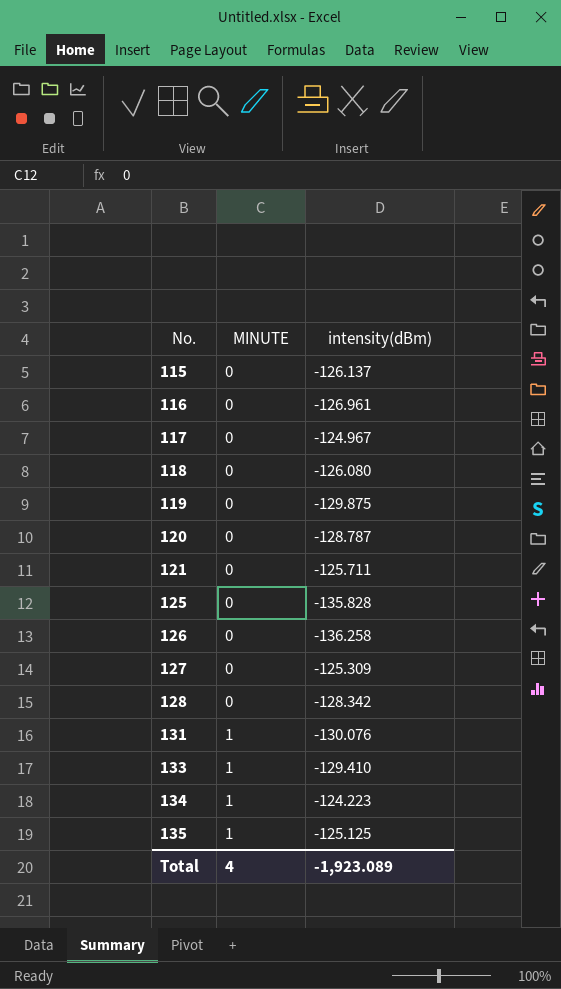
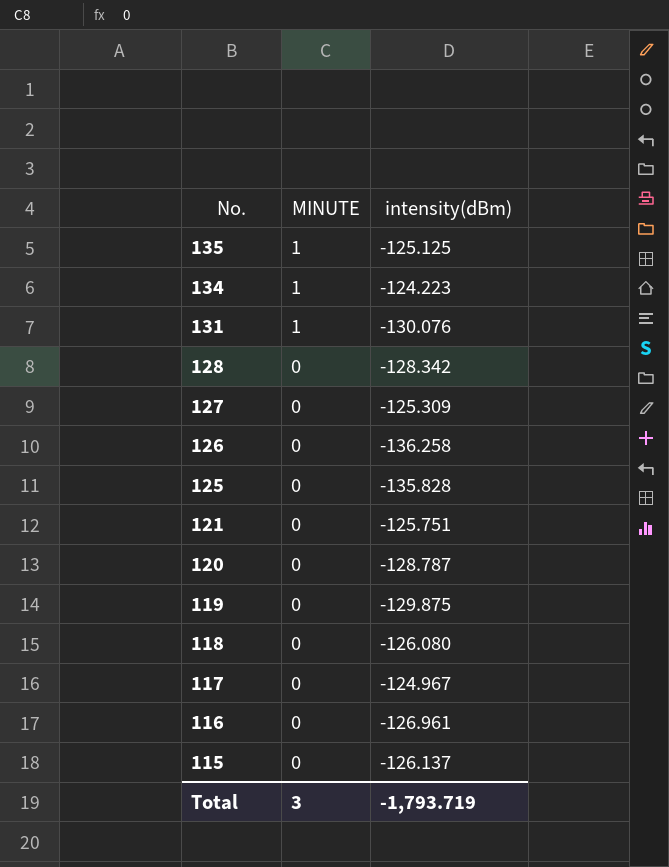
row order: No. ascending -> No. descending
row 133: 1 | -129.410 -> none
121 | intensity(dBm): -125.711 -> -125.751
Total | MINUTE: 4 -> 3
Total | intensity(dBm): -1,923.089 -> -1,793.719

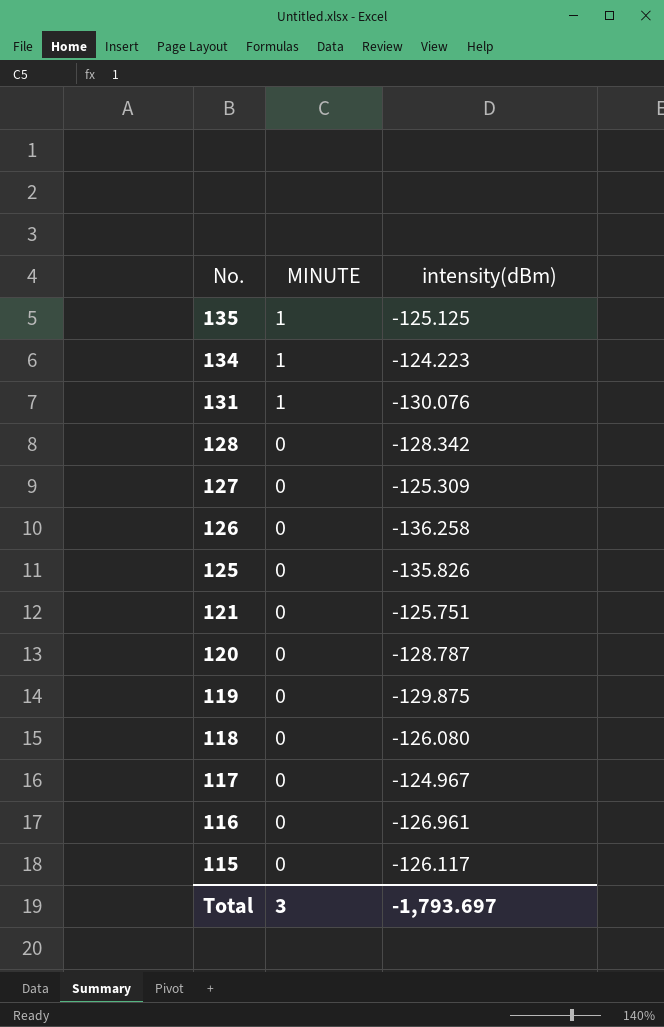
125 | intensity(dBm): -135.828 -> -135.826
115 | intensity(dBm): -126.137 -> -126.117
Total | intensity(dBm): -1,793.719 -> -1,793.697

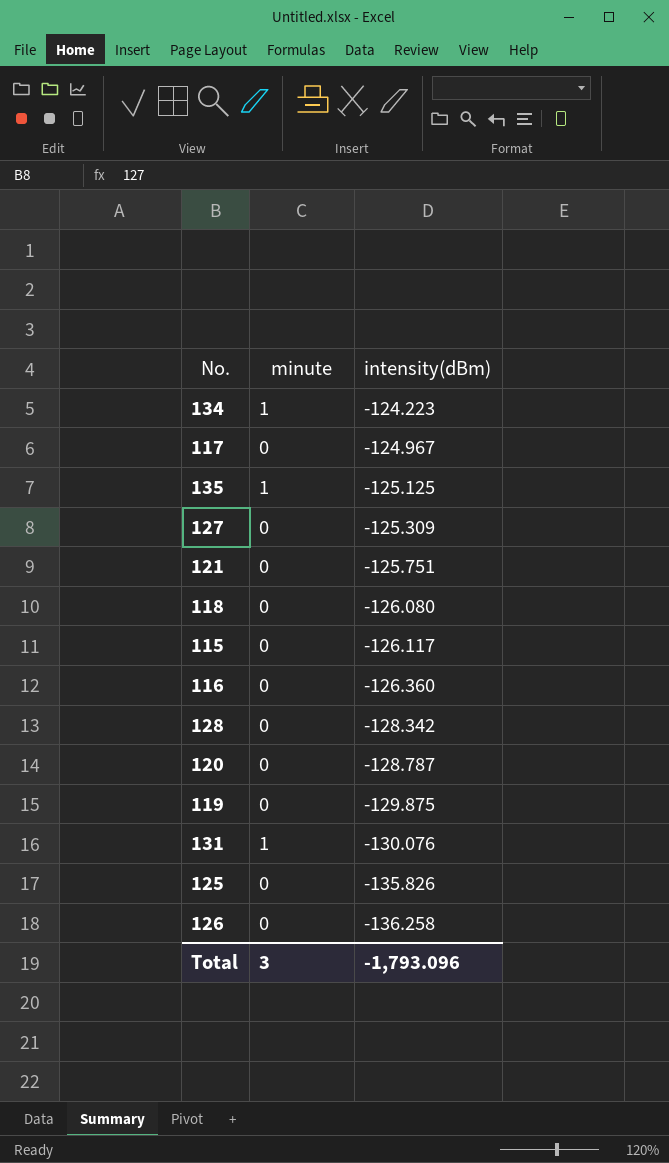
row order: No. descending -> intensity(dBm) descending
column name: MINUTE -> minute
116 | intensity(dBm): -126.961 -> -126.360
Total | intensity(dBm): -1,793.697 -> -1,793.096

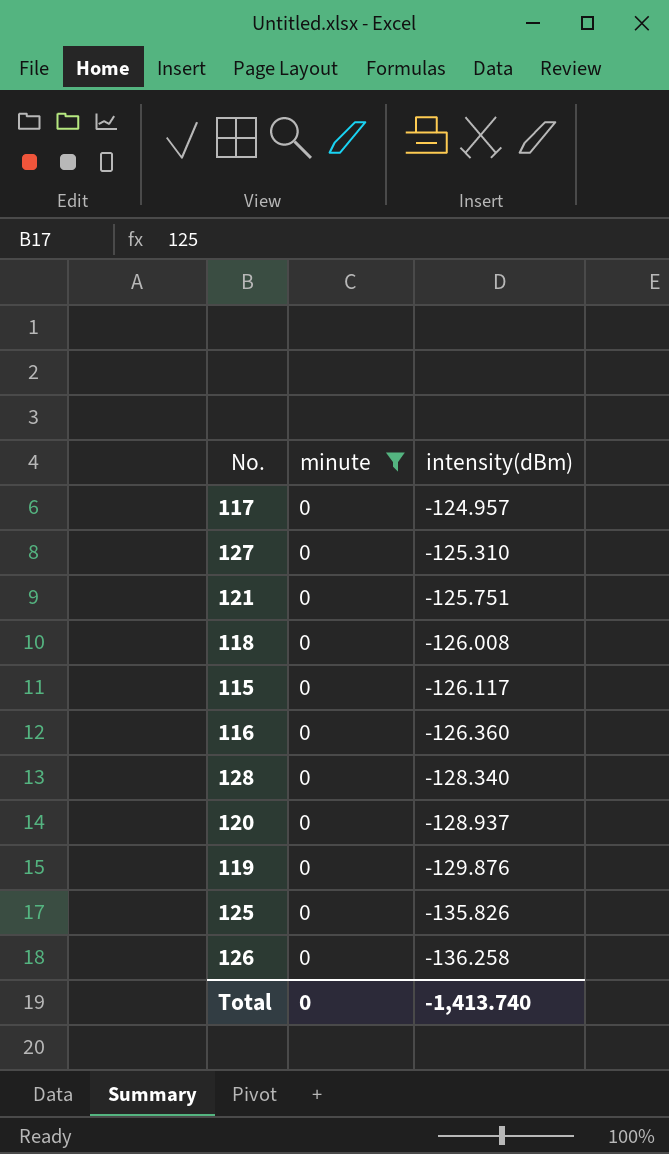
filter: none -> minute = 0
117 | intensity(dBm): -124.967 -> -124.957
127 | intensity(dBm): -125.309 -> -125.310
118 | intensity(dBm): -126.080 -> -126.008
128 | intensity(dBm): -128.342 -> -128.340
120 | intensity(dBm): -128.787 -> -128.937
119 | intensity(dBm): -129.875 -> -129.876
Total | minute: 3 -> 0
Total | intensity(dBm): -1,793.096 -> -1,413.740

